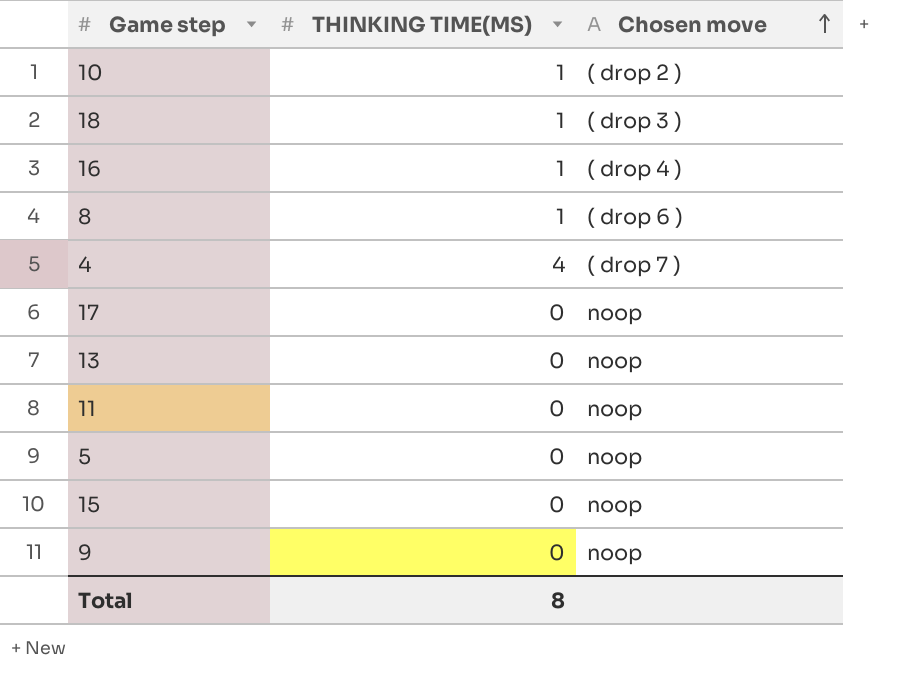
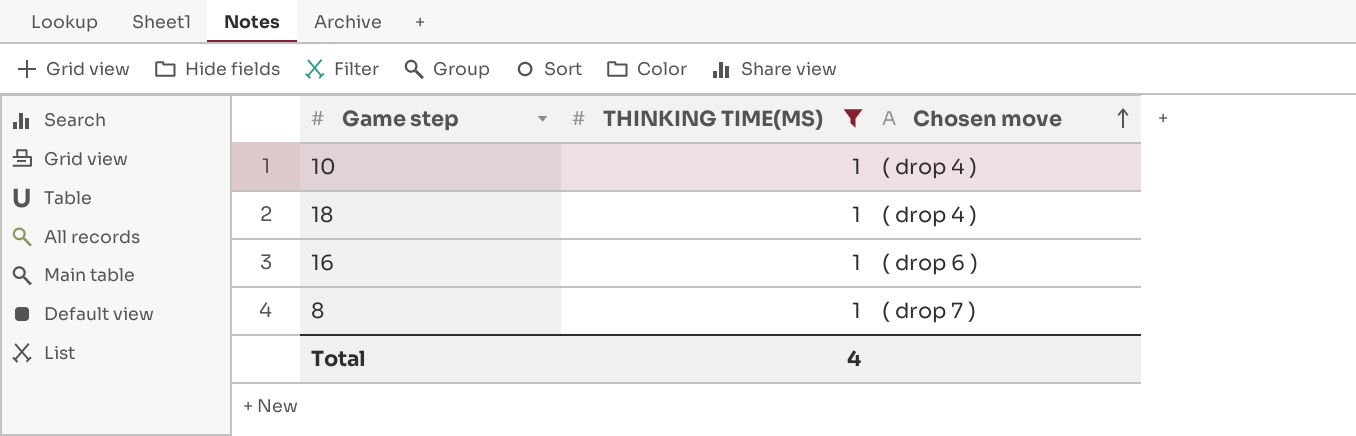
filter: none -> THINKING TIME(MS) = 1
10 | Chosen move: ( drop 2 ) -> ( drop 4 )
18 | Chosen move: ( drop 3 ) -> ( drop 4 )
16 | Chosen move: ( drop 4 ) -> ( drop 6 )
8 | Chosen move: ( drop 6 ) -> ( drop 7 )
Total | THINKING TIME(MS): 8 -> 4

